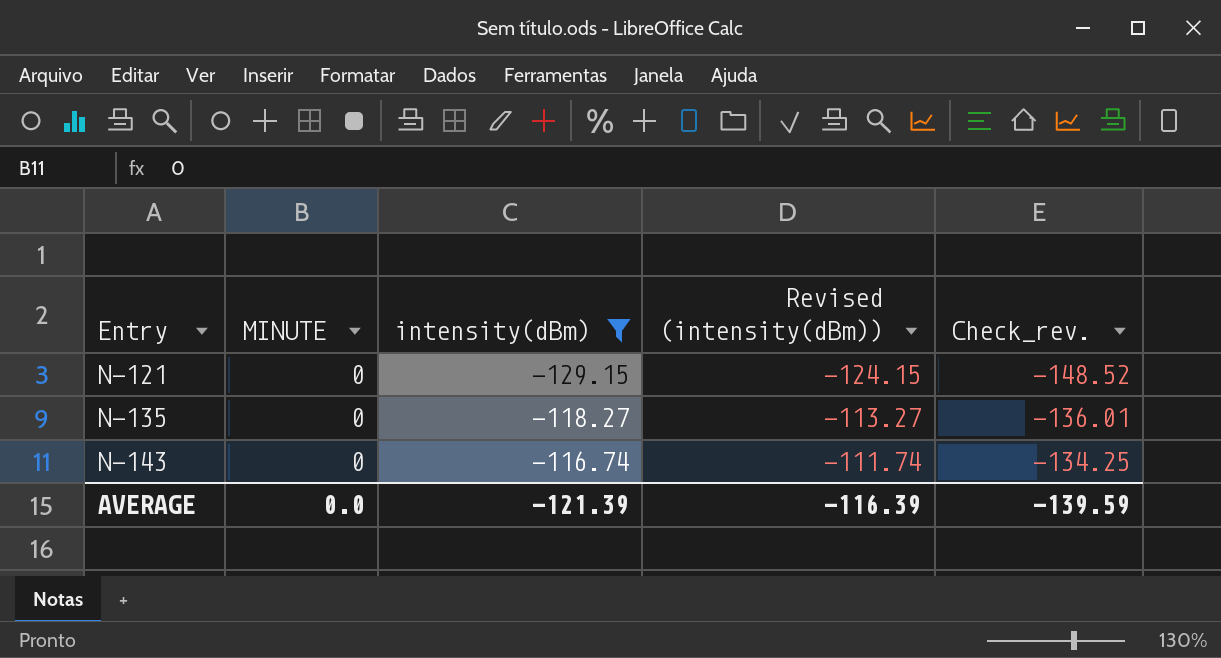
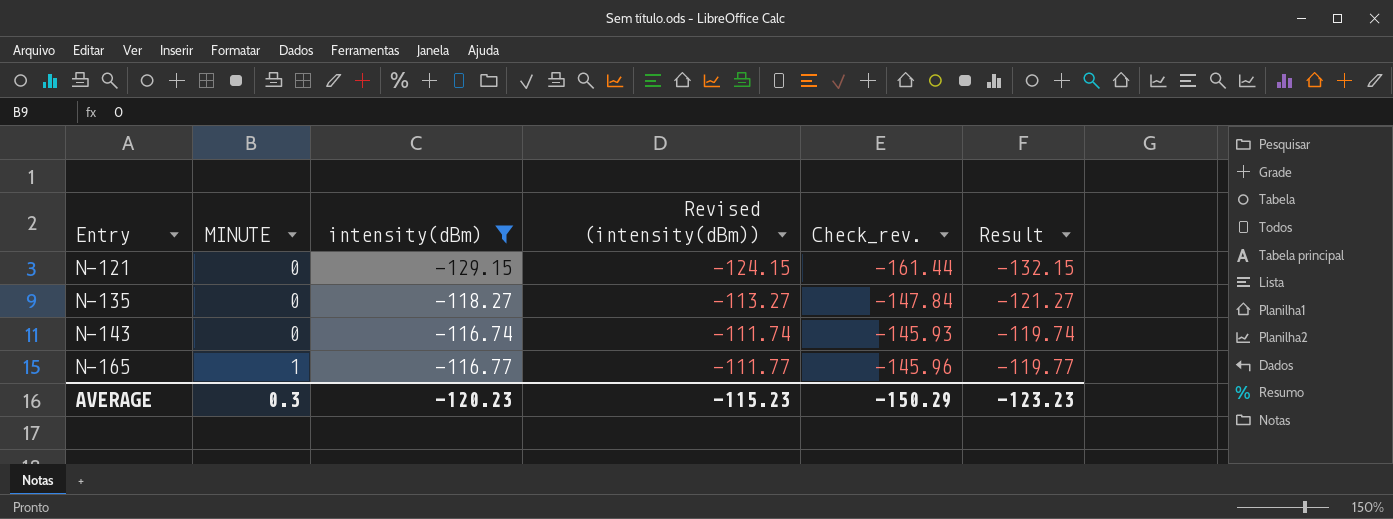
column Check_rev. | formula: [intensity(dBm)] * 1.15 -> [intensity(dBm)] * 1.25
column Result | formula: none -> [intensity(dBm)] - 3
row N-165: none -> 1 | -116.77 | -111.77 | -145.96 | -119.77
AVERAGE | MINUTE: 0.0 -> 0.3
AVERAGE | intensity(dBm): -121.39 -> -120.23
AVERAGE | Revised (intensity(dBm)): -116.39 -> -115.23
AVERAGE | Check_rev.: -139.59 -> -150.29

